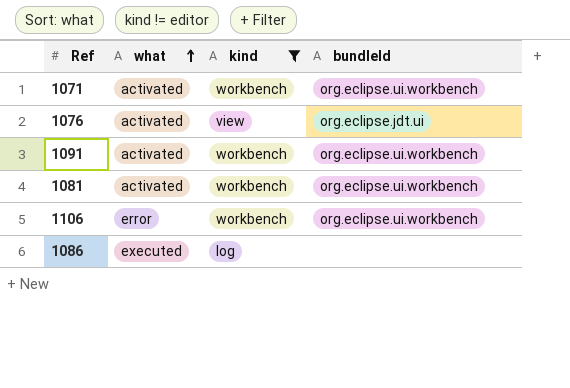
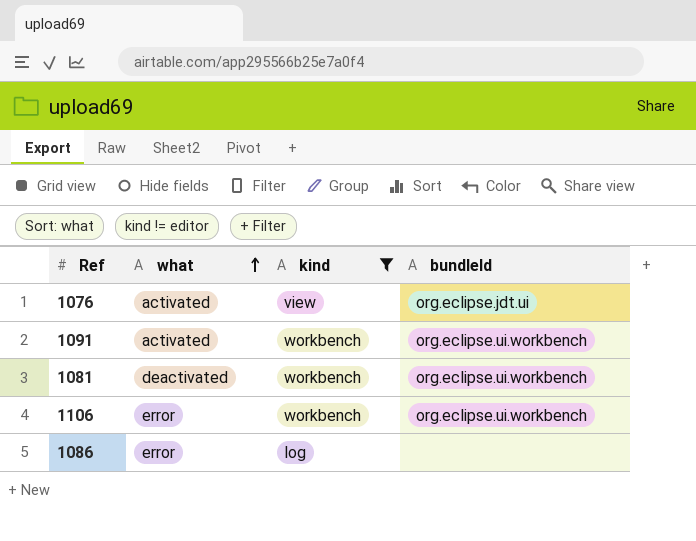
row 1071: activated | workbench | org.eclipse.ui.workbench -> none
1081 | what: activated -> deactivated
1086 | what: executed -> error

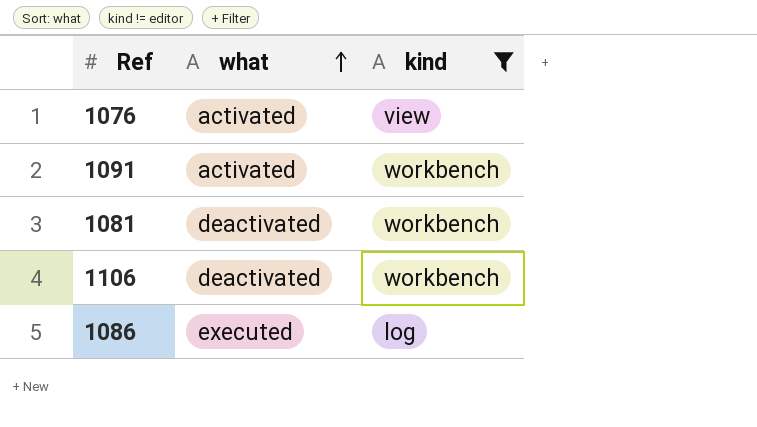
column bundleId | position: 4 -> none
1106 | what: error -> deactivated
1086 | what: error -> executed

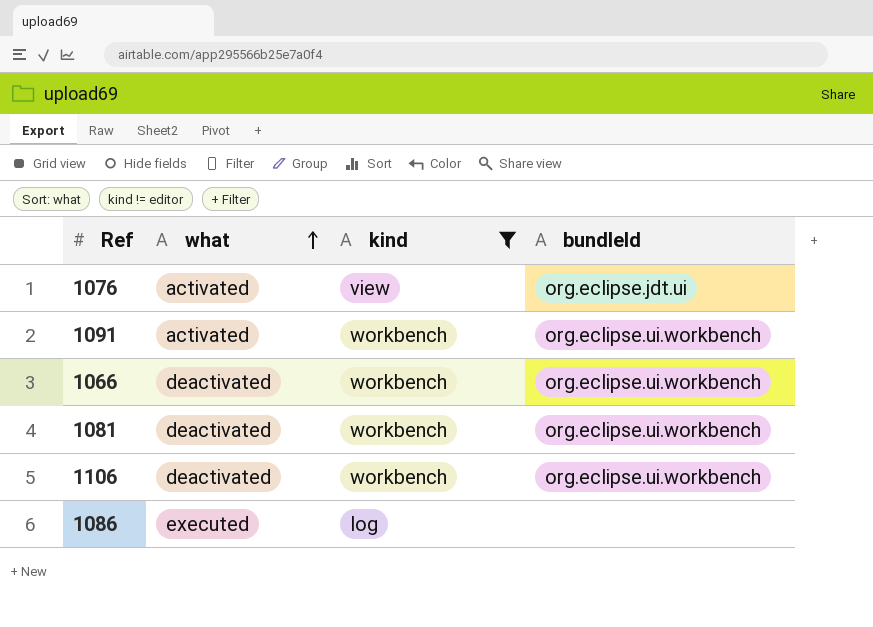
column bundleId | position: none -> 4
row 1066: none -> deactivated | workbench | org.eclipse.ui.workbench

